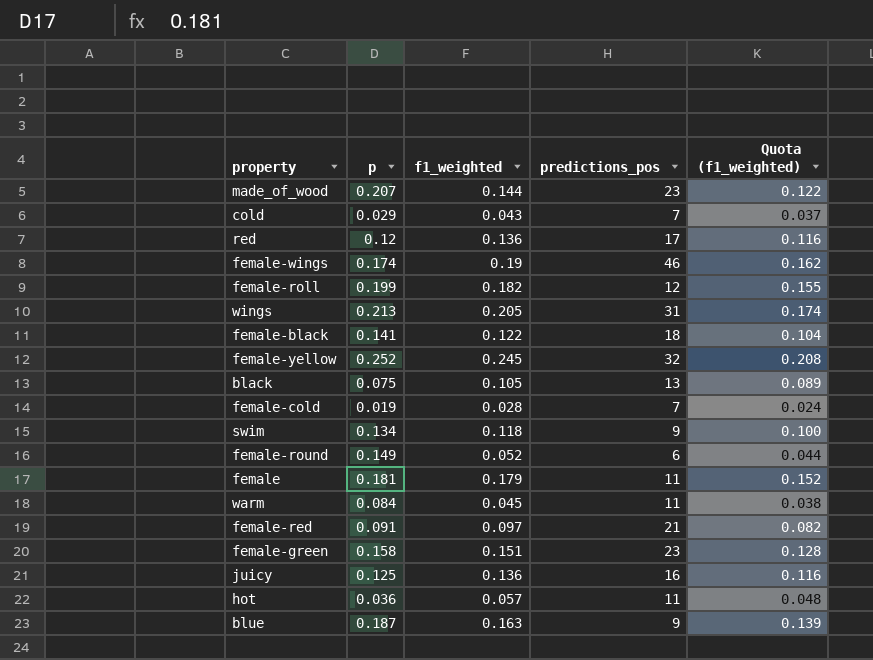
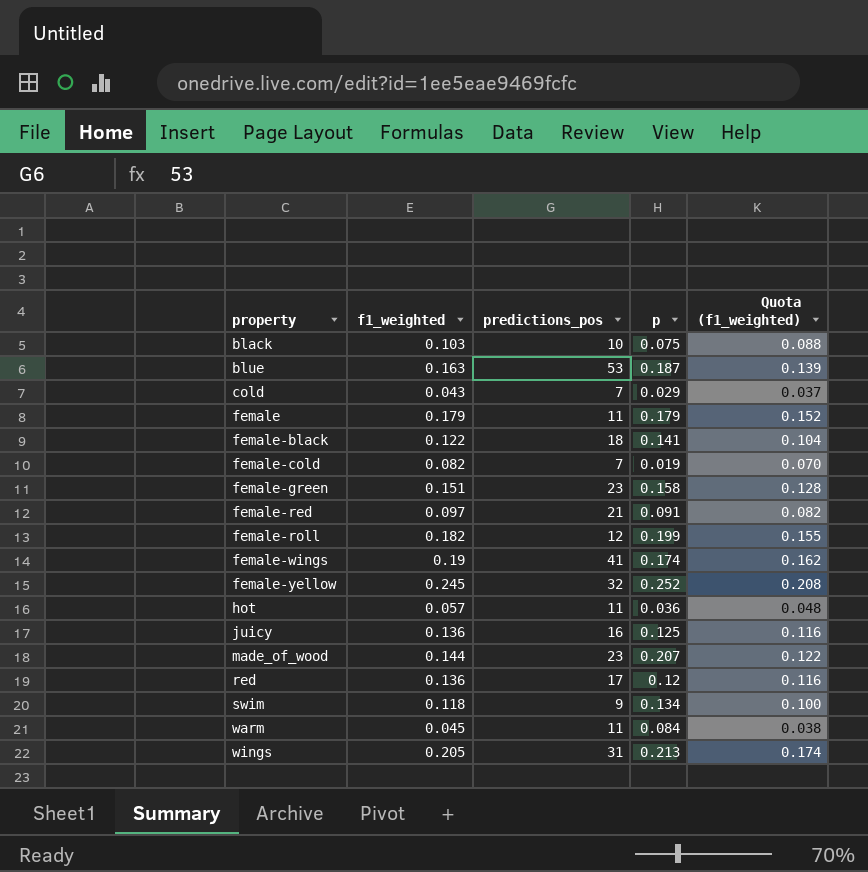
row order: none -> property ascending
column p | position: 2 -> 4
row female-round: 0.149 | 0.052 | 6 | 0.044 -> none
black | f1_weighted: 0.105 -> 0.103
black | predictions_pos: 13 -> 10
black | Quota (f1_weighted): 0.089 -> 0.088
blue | predictions_pos: 9 -> 53
female | p: 0.181 -> 0.179
female-cold | f1_weighted: 0.028 -> 0.082
female-cold | Quota (f1_weighted): 0.024 -> 0.070
female-wings | predictions_pos: 46 -> 41

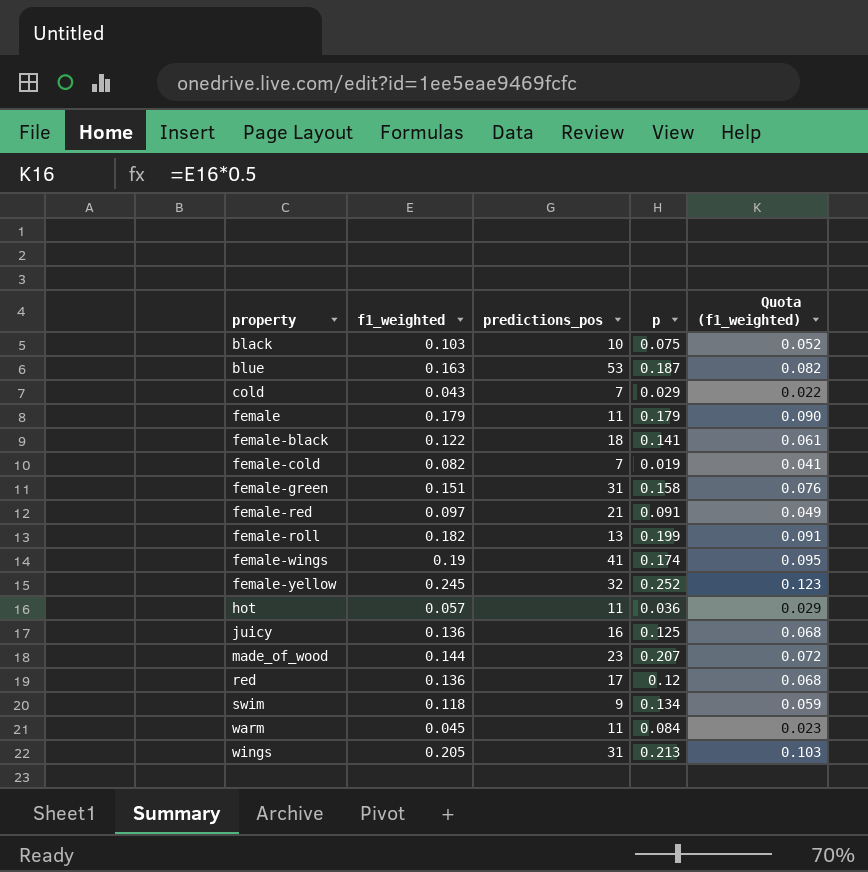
column Quota (f1_weighted) | formula: [f1_weighted] * 0.85 -> [f1_weighted] * 0.5
female-green | predictions_pos: 23 -> 31
female-roll | predictions_pos: 12 -> 13

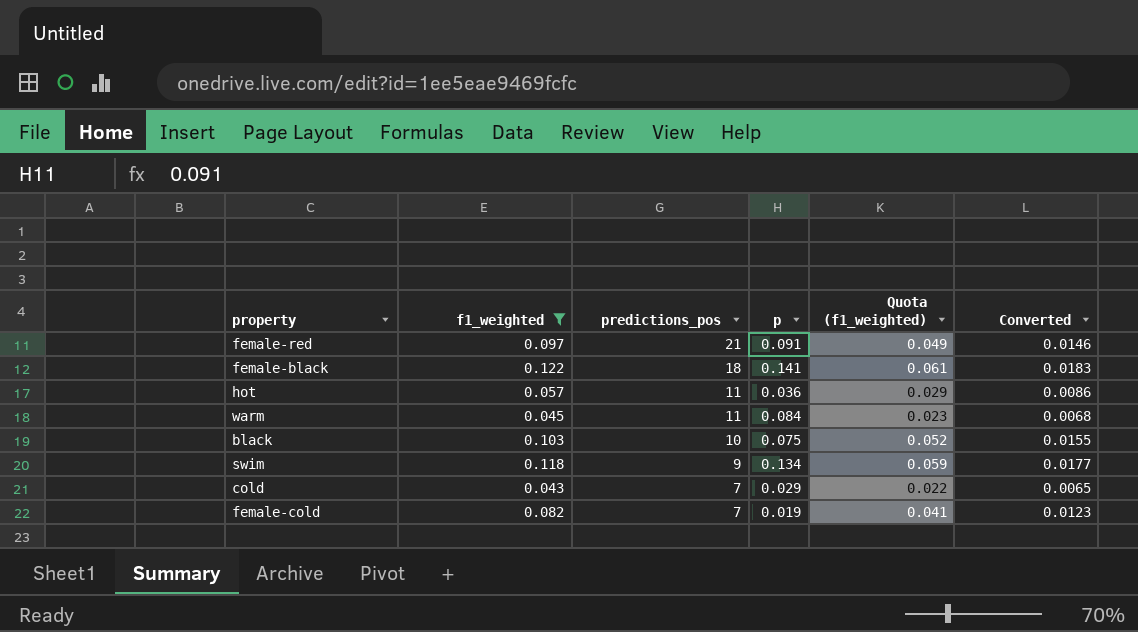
filter: none -> f1_weighted <= 0.122
row order: property ascending -> predictions_pos descending
column Converted | formula: none -> [f1_weighted] * 0.15

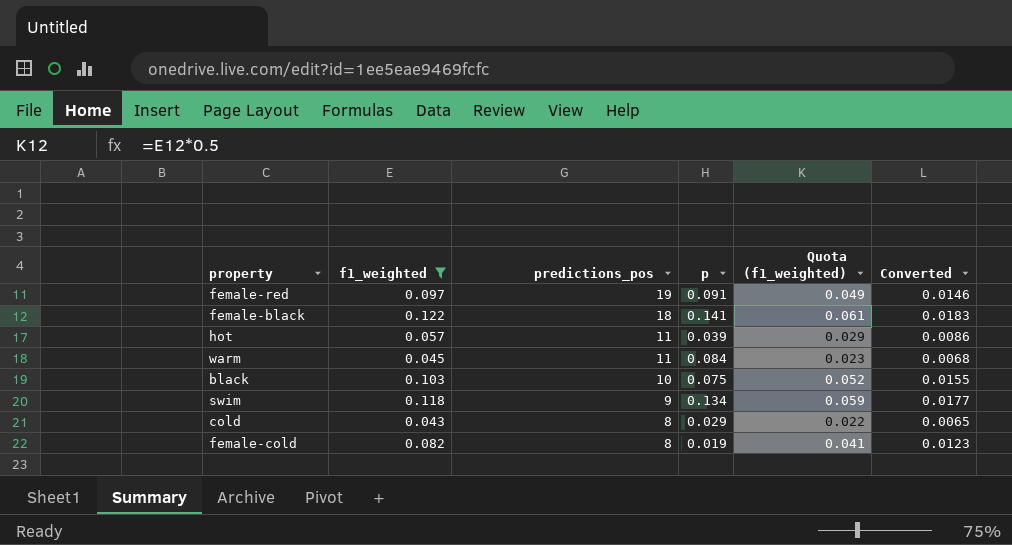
female-red | predictions_pos: 21 -> 19
hot | p: 0.036 -> 0.039
cold | predictions_pos: 7 -> 8
female-cold | predictions_pos: 7 -> 8

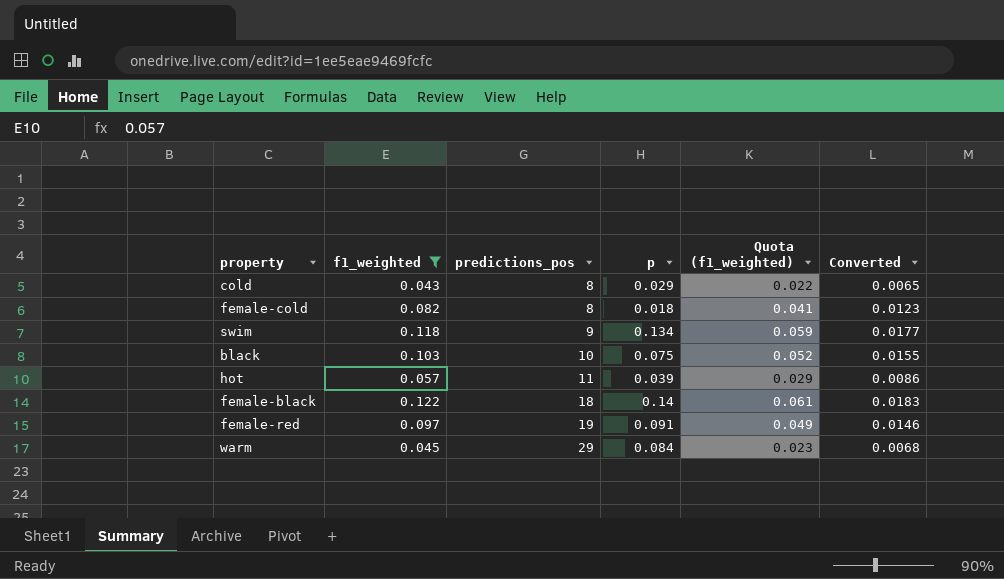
row order: predictions_pos descending -> predictions_pos ascending
female-cold | p: 0.019 -> 0.018
female-black | p: 0.141 -> 0.14
warm | predictions_pos: 11 -> 29

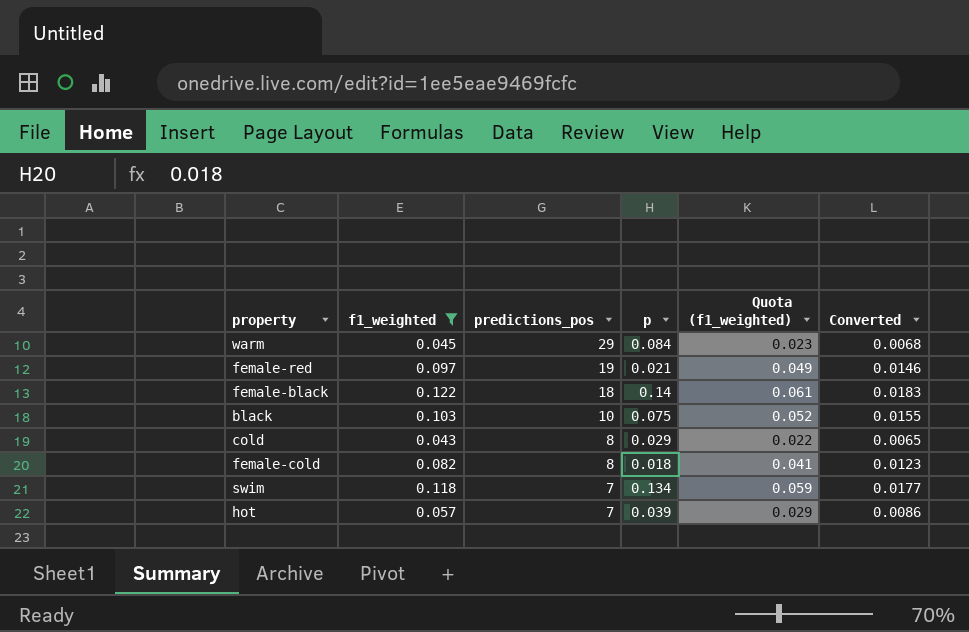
row order: predictions_pos ascending -> predictions_pos descending
female-red | p: 0.091 -> 0.021
swim | predictions_pos: 9 -> 7
hot | predictions_pos: 11 -> 7

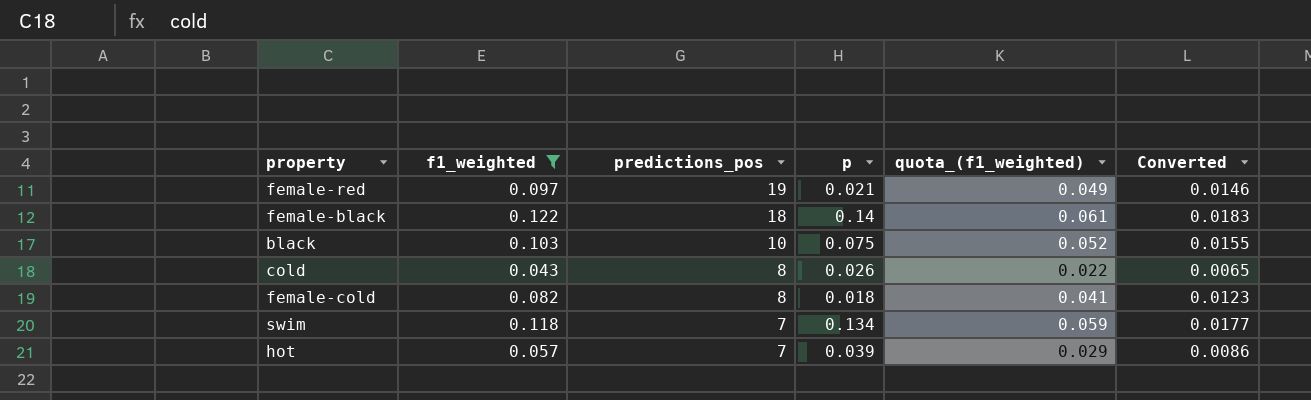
column name: Quota (f1_weighted) -> quota_(f1_weighted)
row warm: 0.045 | 29 | 0.084 | 0.023 | 0.0068 -> none
cold | p: 0.029 -> 0.026

